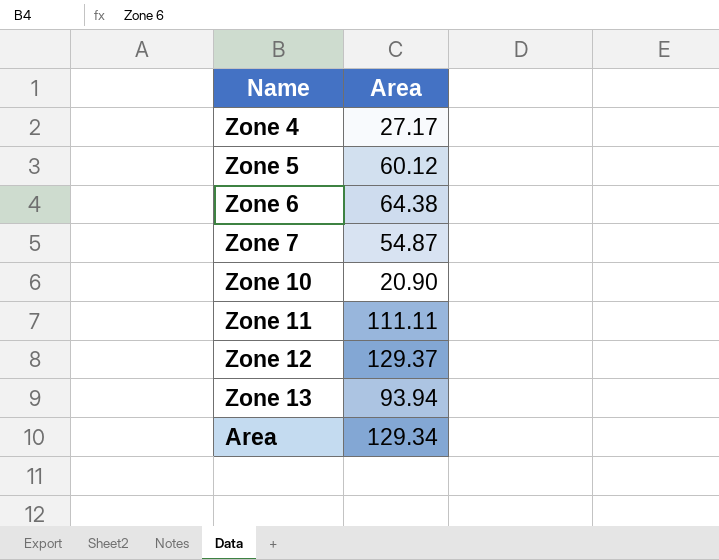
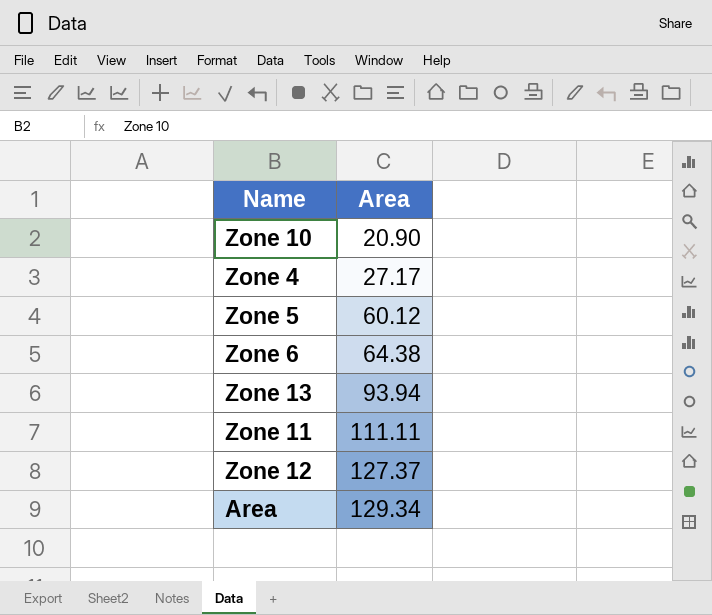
row order: none -> Area ascending
row Zone 7: 54.87 -> none
Zone 12 | Area: 129.37 -> 127.37

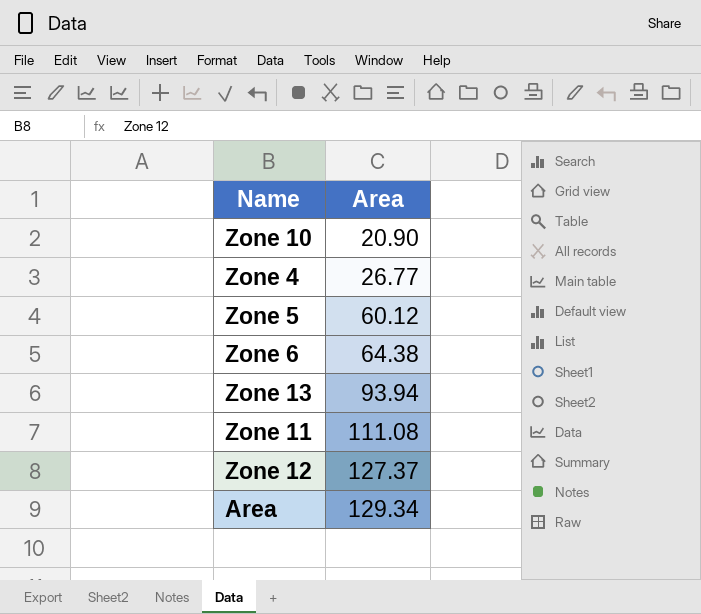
Zone 4 | Area: 27.17 -> 26.77
Zone 11 | Area: 111.11 -> 111.08

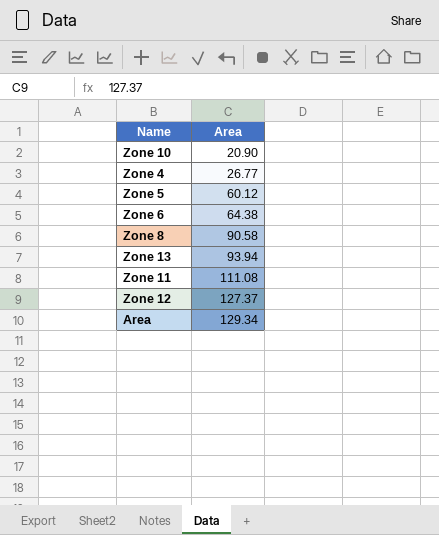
row Zone 8: none -> 90.58

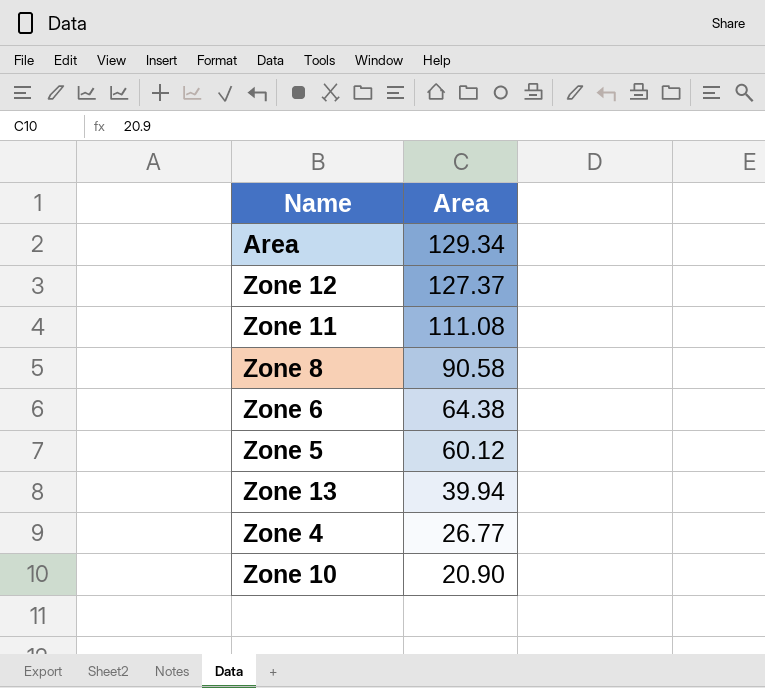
row order: Area ascending -> Area descending
Zone 13 | Area: 93.94 -> 39.94

